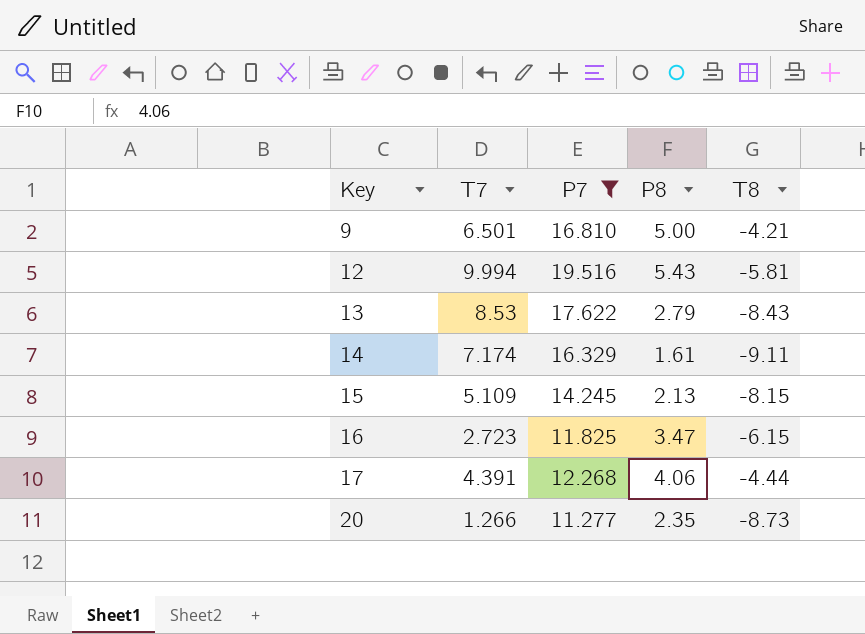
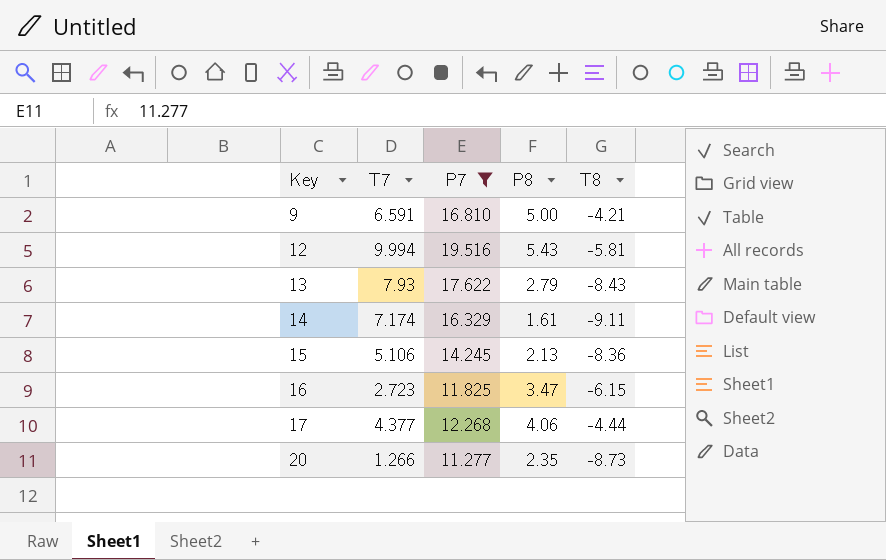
9 | T7: 6.501 -> 6.591
13 | T7: 8.53 -> 7.93
15 | T7: 5.109 -> 5.106
15 | T8: -8.15 -> -8.36
17 | T7: 4.391 -> 4.377

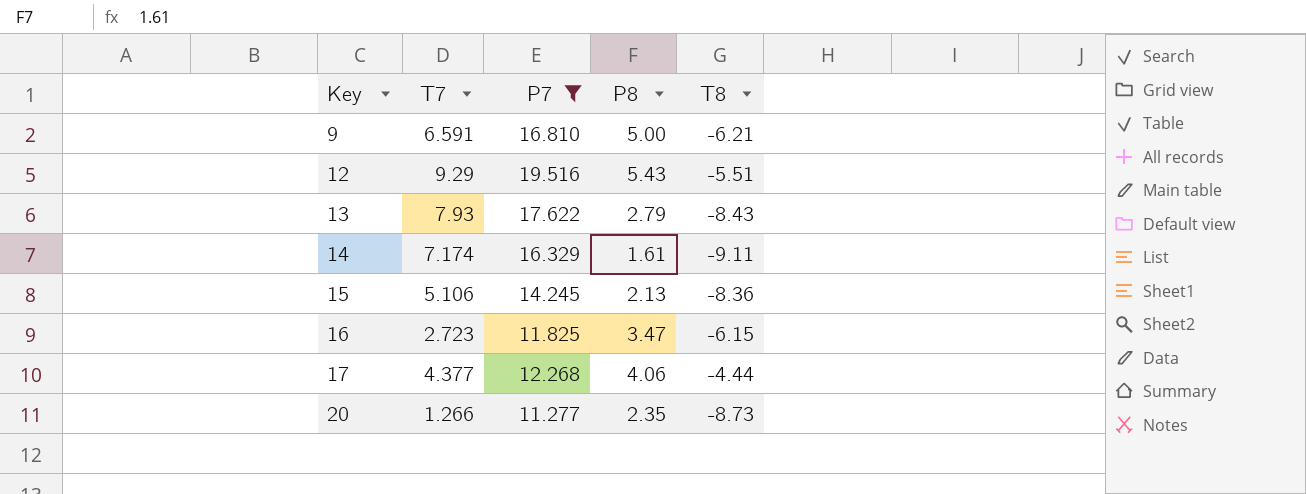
9 | T8: -4.21 -> -6.21
12 | T7: 9.994 -> 9.29
12 | T8: -5.81 -> -5.51

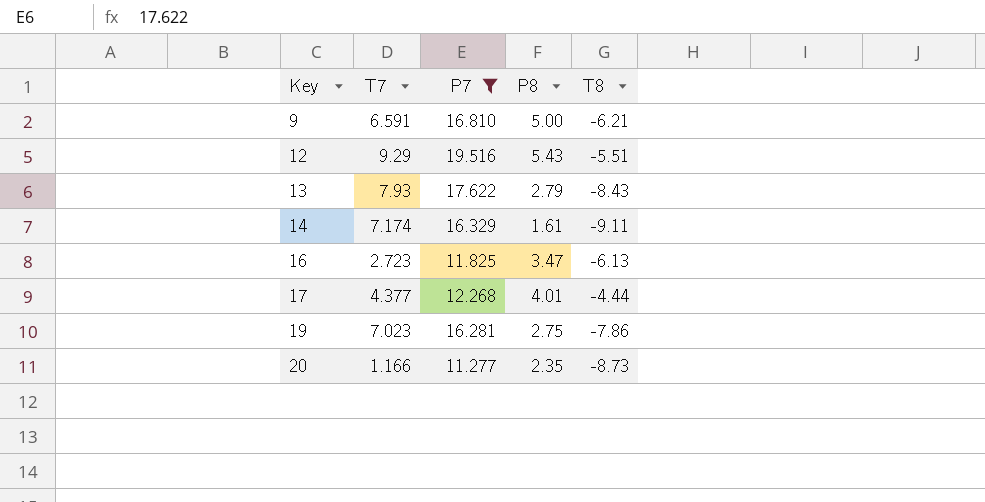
row 15: 5.106 | 14.245 | 2.13 | -8.36 -> none
16 | T8: -6.15 -> -6.13
17 | P8: 4.06 -> 4.01
row 19: none -> 7.023 | 16.281 | 2.75 | -7.86
20 | T7: 1.266 -> 1.166

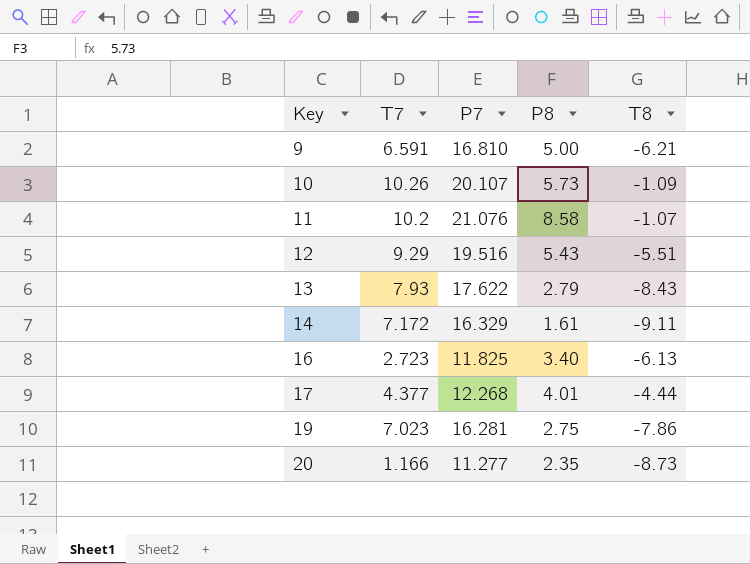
filter: P7 <= 19.516 -> none
14 | T7: 7.174 -> 7.172
16 | P8: 3.47 -> 3.40

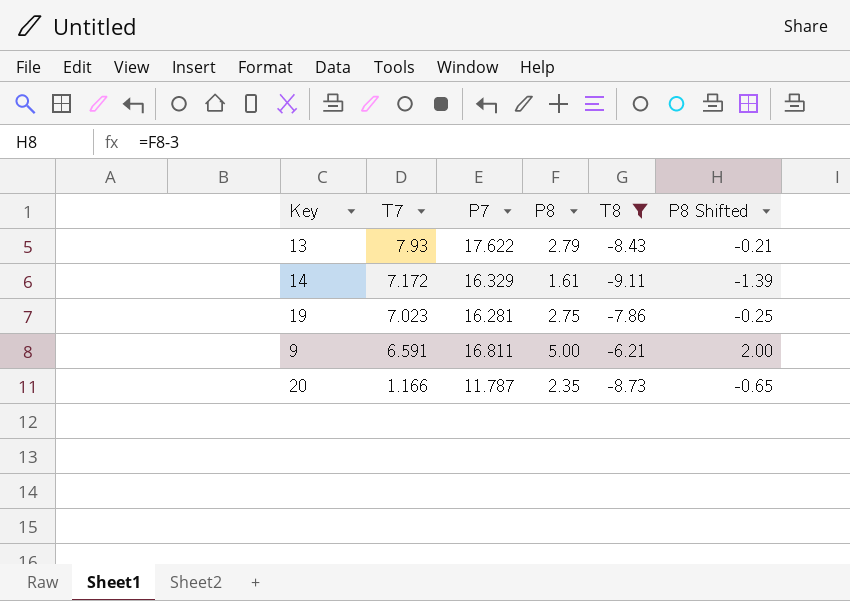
filter: none -> T8 <= -6.21
row order: Key ascending -> T7 descending
column P8 Shifted | formula: none -> [P8] - 3
9 | P7: 16.810 -> 16.811
20 | P7: 11.277 -> 11.787

